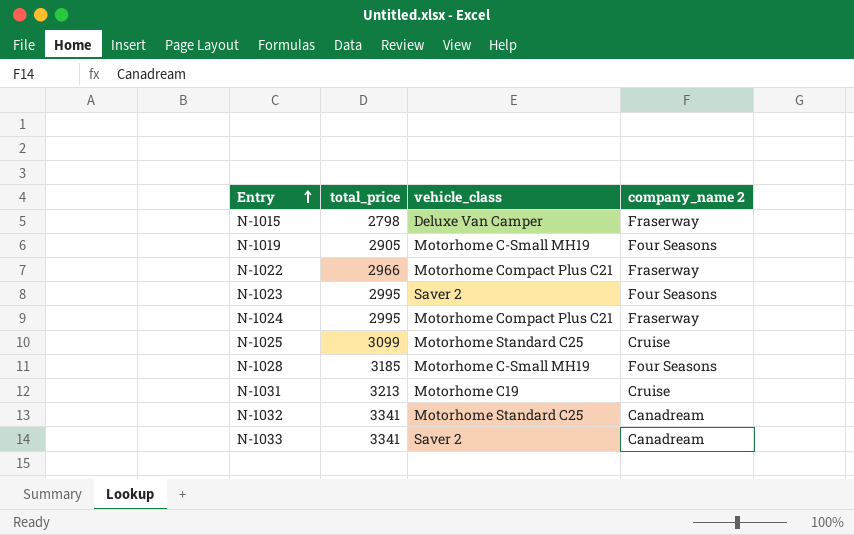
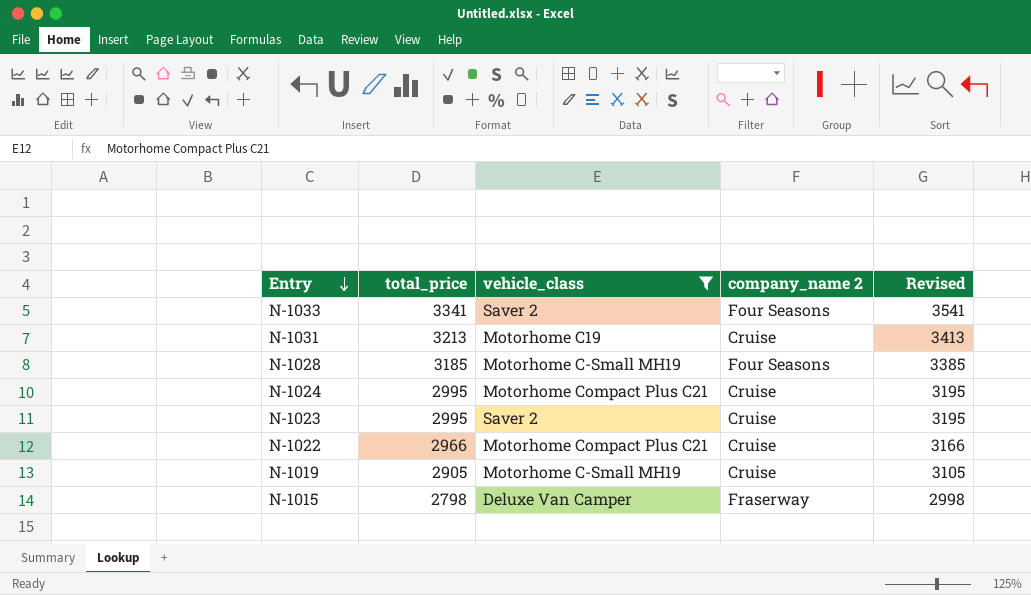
filter: none -> vehicle_class != Motorhome Standard C25
row order: Entry ascending -> Entry descending
column Revised | formula: none -> [total_price] + 200
N-1033 | company_name 2: Canadream -> Four Seasons
N-1024 | company_name 2: Fraserway -> Cruise
N-1023 | company_name 2: Four Seasons -> Cruise
N-1022 | company_name 2: Fraserway -> Cruise
N-1019 | company_name 2: Four Seasons -> Cruise

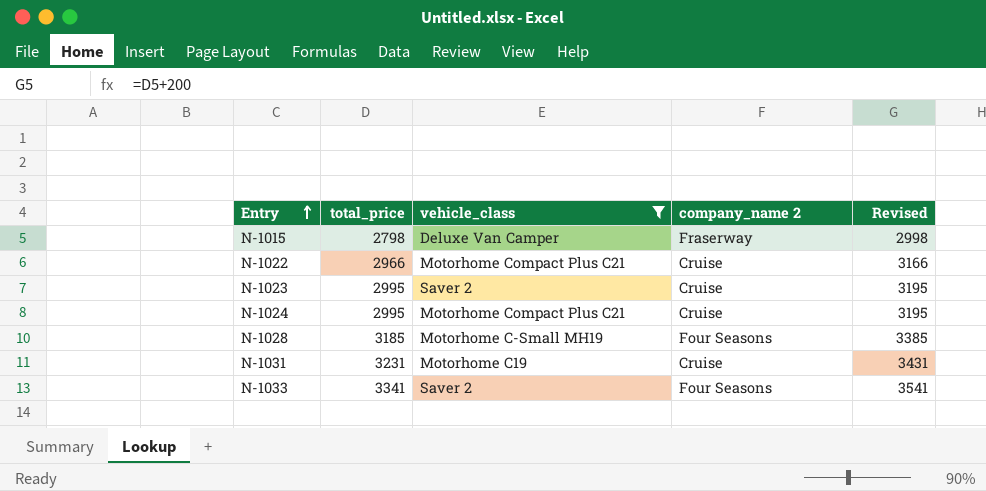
row order: Entry descending -> Entry ascending
row N-1019: 2905 | Motorhome C-Small MH19 | Cruise | 3105 -> none
N-1031 | total_price: 3213 -> 3231
N-1031 | Revised: 3413 -> 3431

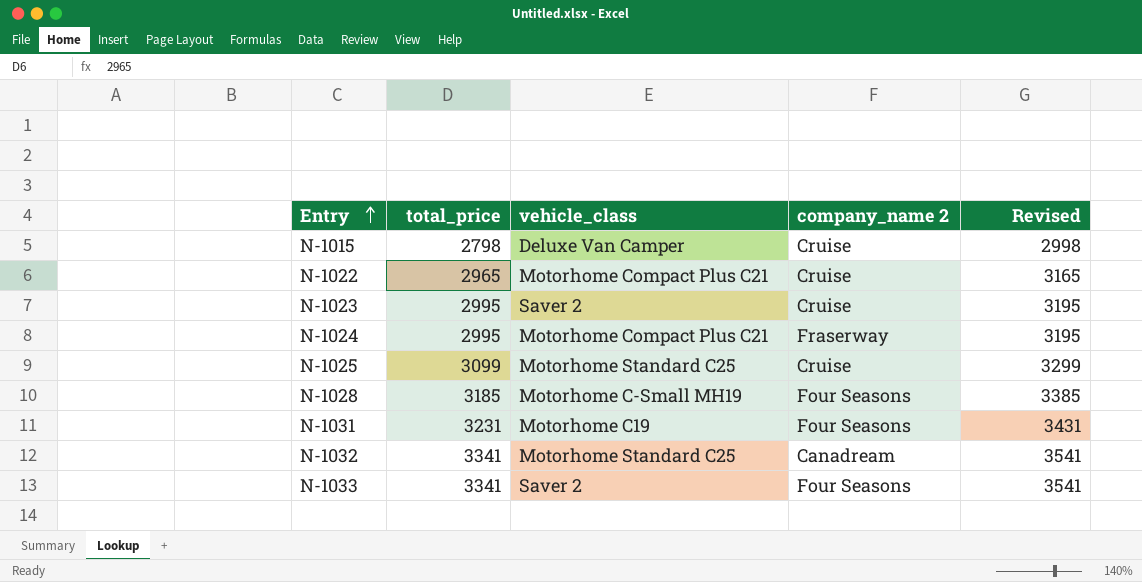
filter: vehicle_class != Motorhome Standard C25 -> none
N-1015 | company_name 2: Fraserway -> Cruise
N-1022 | total_price: 2966 -> 2965
N-1022 | Revised: 3166 -> 3165
N-1024 | company_name 2: Cruise -> Fraserway
N-1031 | company_name 2: Cruise -> Four Seasons

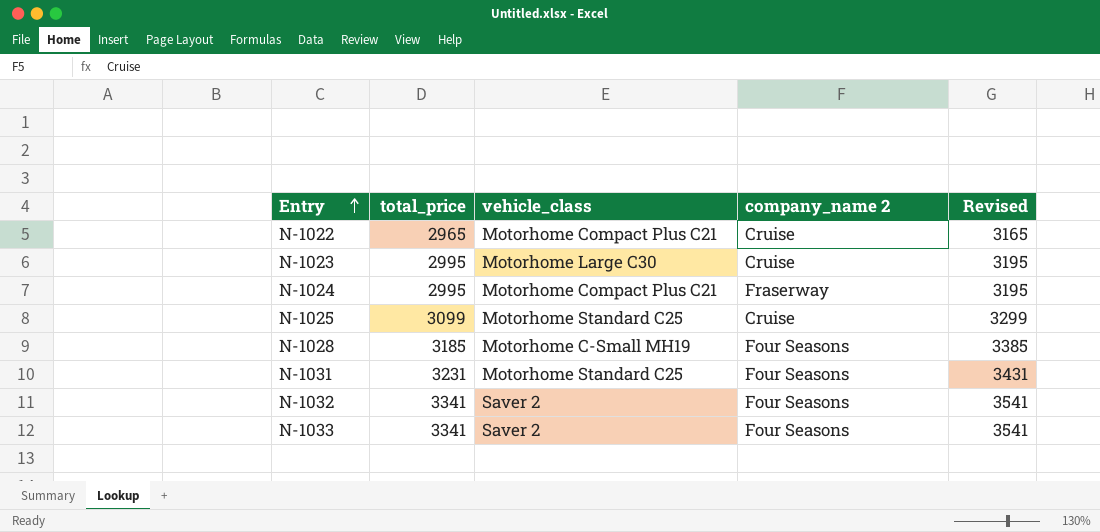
row N-1015: 2798 | Deluxe Van Camper | Cruise | 2998 -> none
N-1023 | vehicle_class: Saver 2 -> Motorhome Large C30
N-1031 | vehicle_class: Motorhome C19 -> Motorhome Standard C25
N-1032 | vehicle_class: Motorhome Standard C25 -> Saver 2
N-1032 | company_name 2: Canadream -> Four Seasons

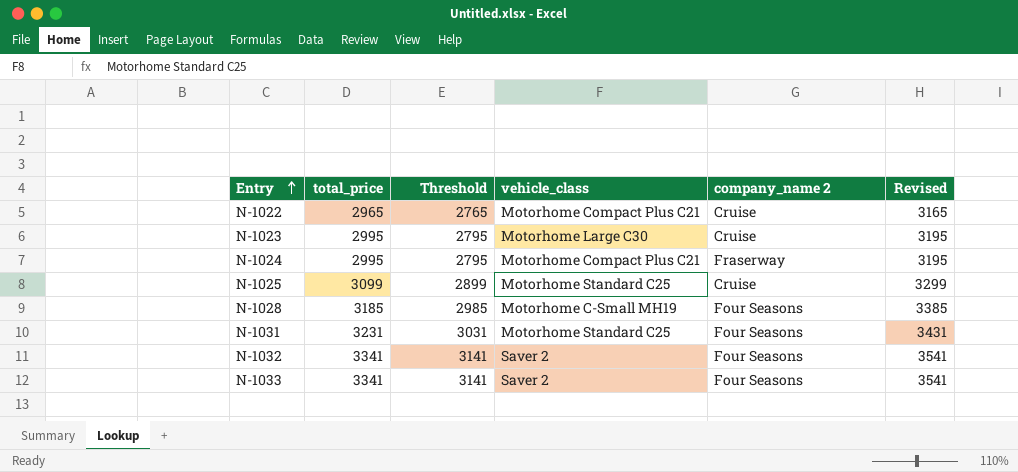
column Threshold | formula: none -> [total_price] - 200

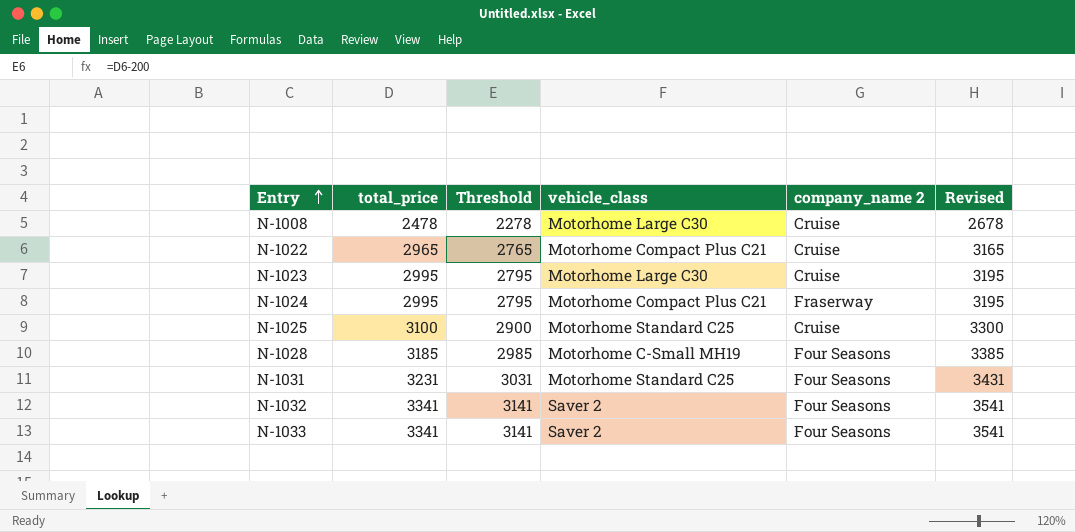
row N-1008: none -> 2478 | 2278 | Motorhome Large C30 | Cruise | 2678
N-1025 | total_price: 3099 -> 3100
N-1025 | Threshold: 2899 -> 2900
N-1025 | Revised: 3299 -> 3300

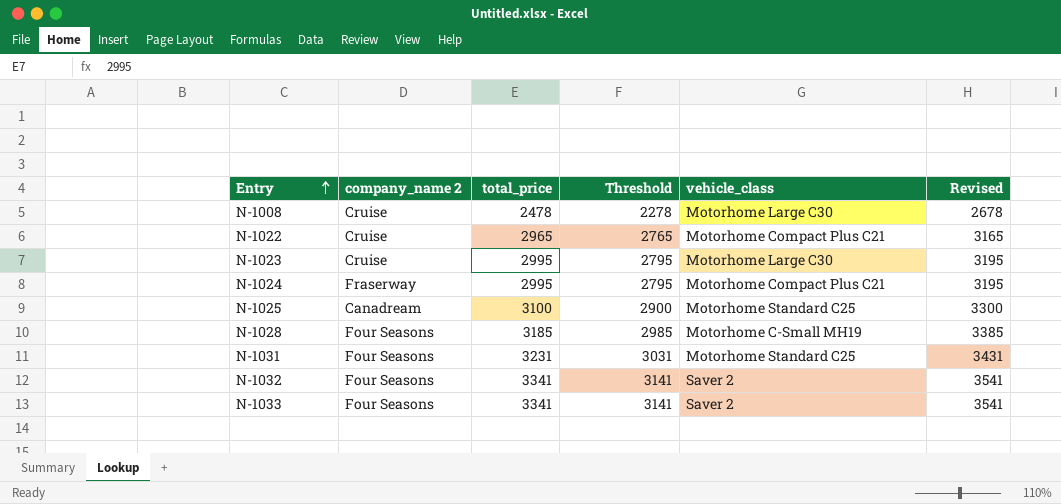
column company_name 2 | position: 5 -> 2
N-1025 | company_name 2: Cruise -> Canadream

